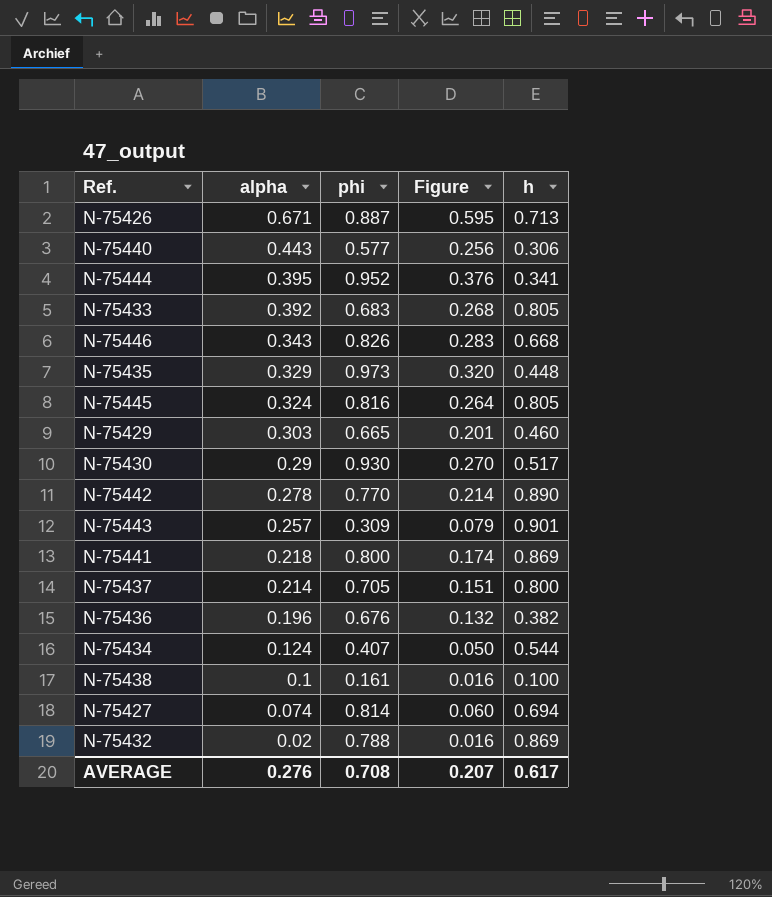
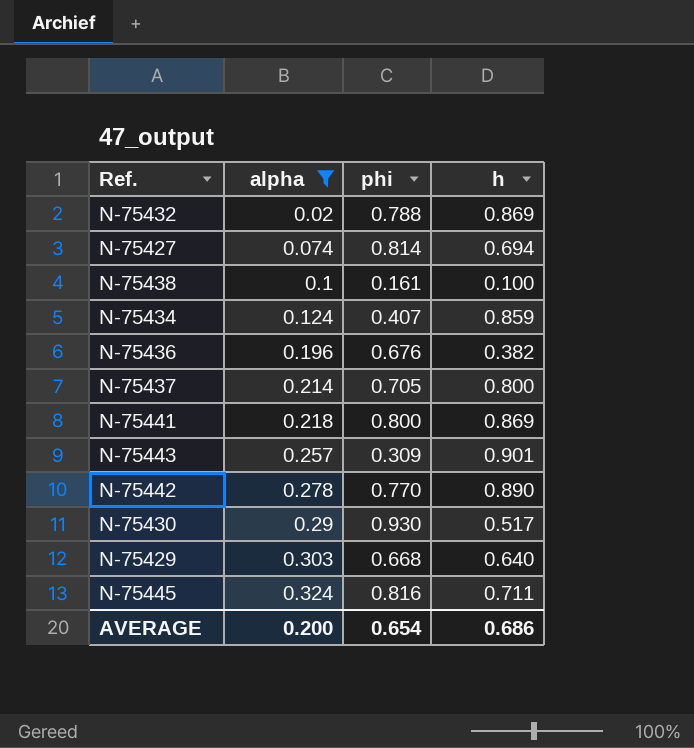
filter: none -> alpha <= 0.324
row order: alpha descending -> alpha ascending
column Figure | formula: [alpha] * [phi] -> none
N-75434 | h: 0.544 -> 0.859
N-75429 | phi: 0.665 -> 0.668
N-75429 | h: 0.460 -> 0.640
N-75445 | h: 0.805 -> 0.711
AVERAGE | alpha: 0.276 -> 0.200
AVERAGE | phi: 0.708 -> 0.654
AVERAGE | h: 0.617 -> 0.686

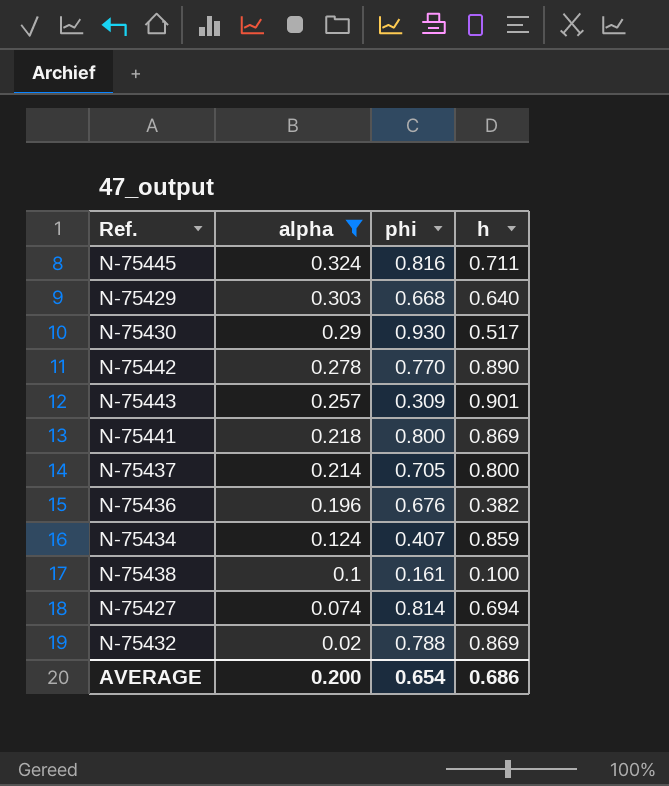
row order: alpha ascending -> alpha descending

